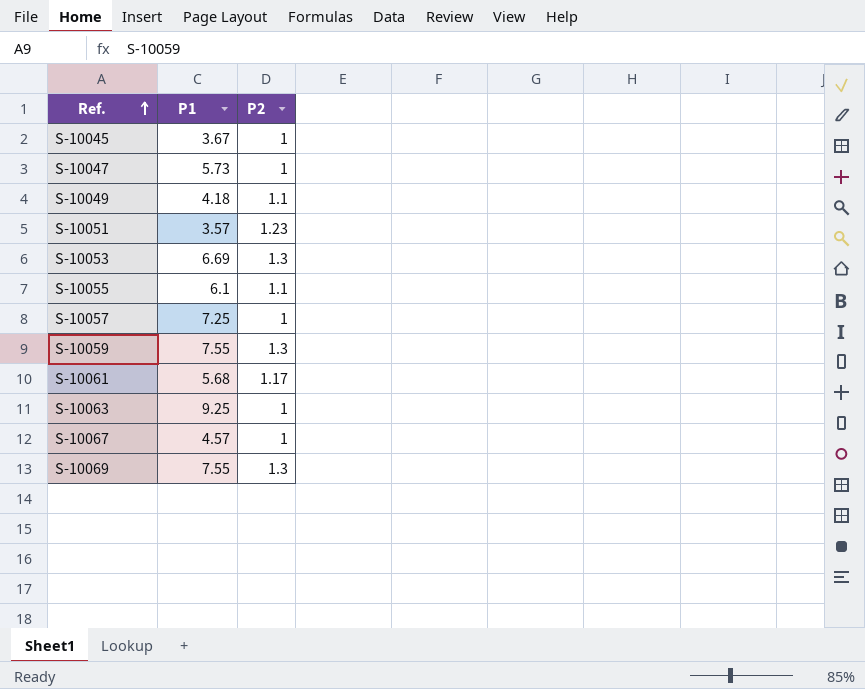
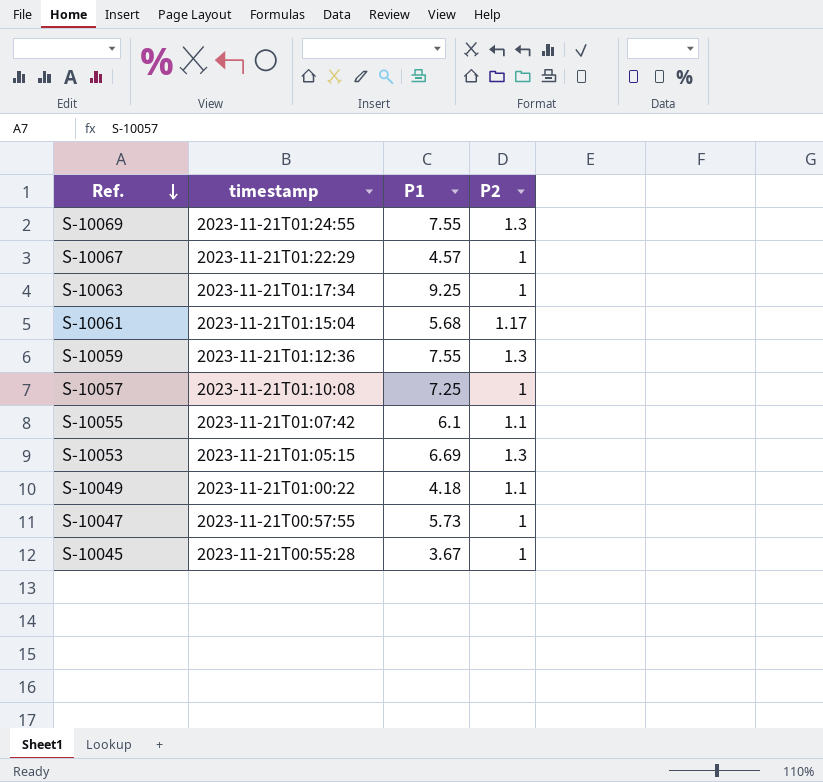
row order: Ref. ascending -> Ref. descending
column timestamp | position: none -> 2
row S-10051: 3.57 | 1.23 -> none

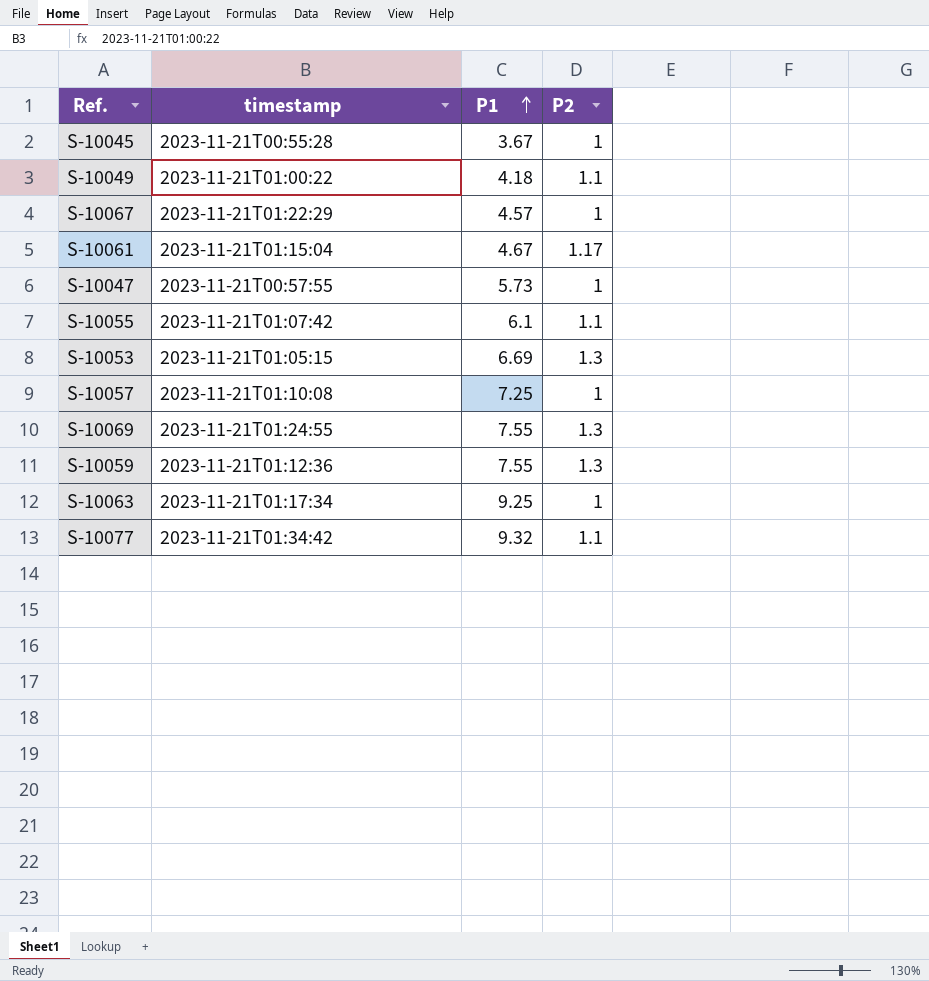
row order: Ref. descending -> P1 ascending
S-10061 | P1: 5.68 -> 4.67
row S-10077: none -> 2023-11-21T01:34:42 | 9.32 | 1.1

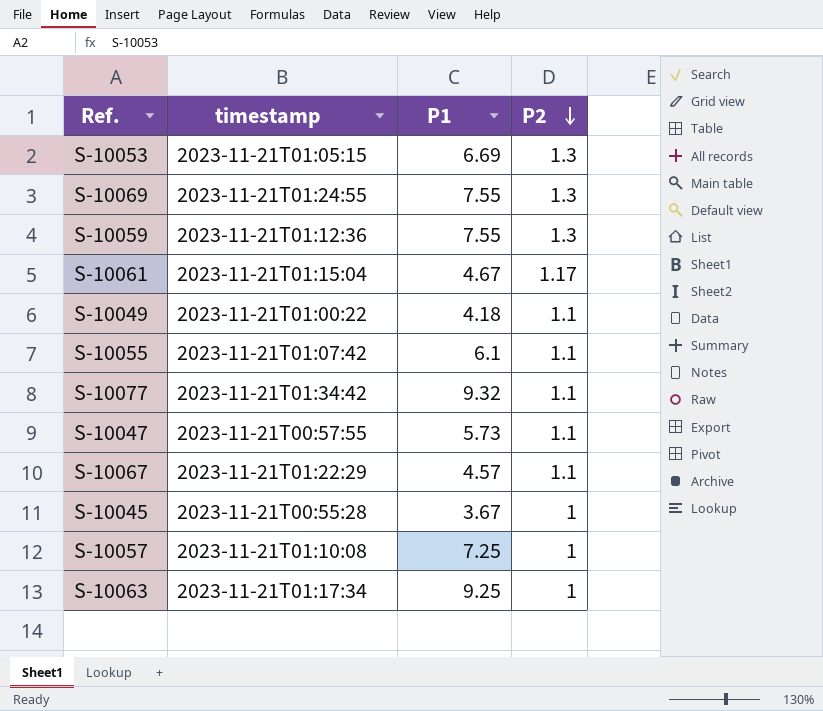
row order: P1 ascending -> P2 descending
S-10047 | P2: 1 -> 1.1
S-10067 | P2: 1 -> 1.1

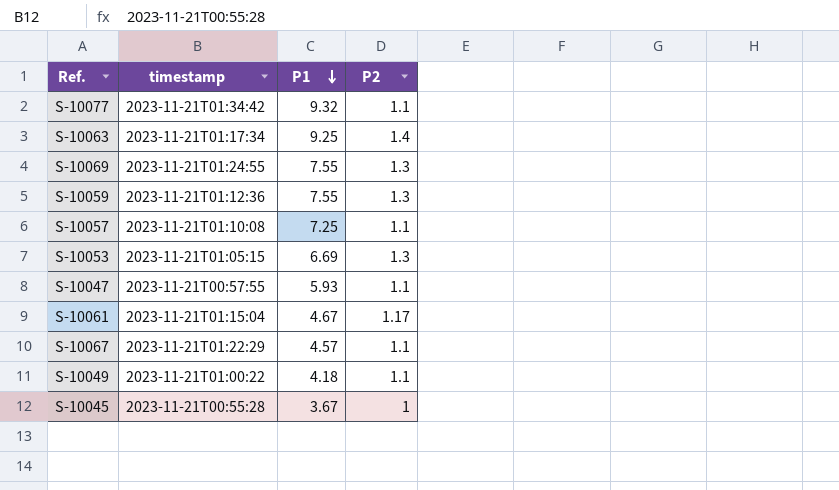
row order: P2 descending -> P1 descending
row S-10055: 2023-11-21T01:07:42 | 6.1 | 1.1 -> none
S-10063 | P2: 1 -> 1.4
S-10057 | P2: 1 -> 1.1
S-10047 | P1: 5.73 -> 5.93

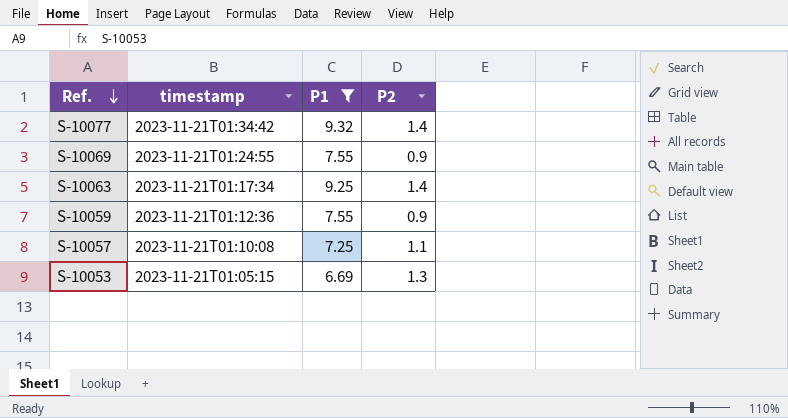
filter: none -> P1 >= 6.69
row order: P1 descending -> Ref. descending
S-10077 | P2: 1.1 -> 1.4
S-10069 | P2: 1.3 -> 0.9
S-10059 | P2: 1.3 -> 0.9

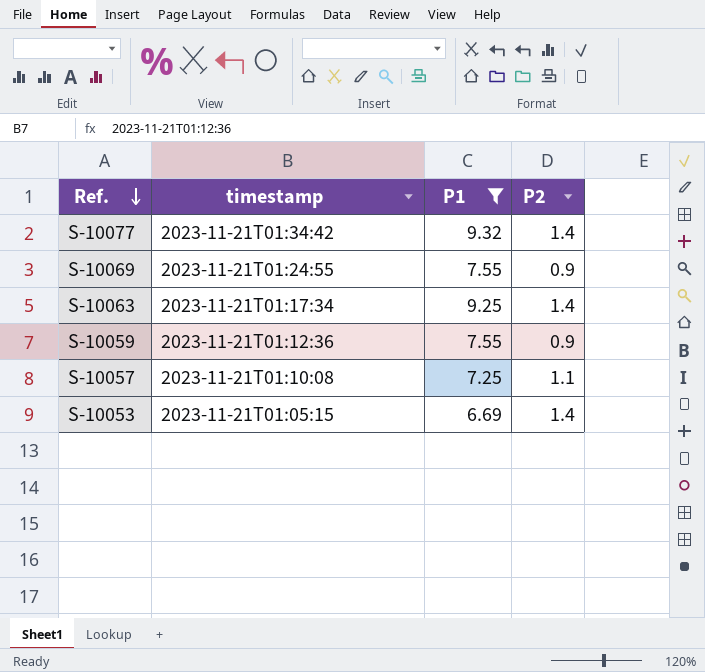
S-10053 | P2: 1.3 -> 1.4

